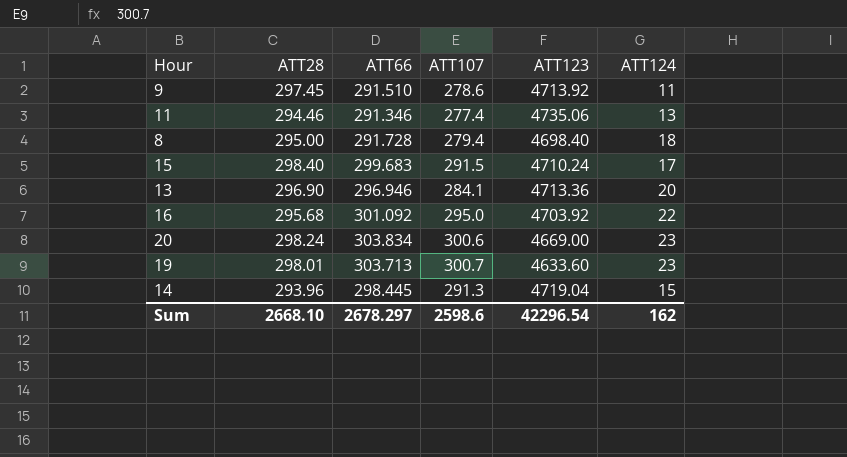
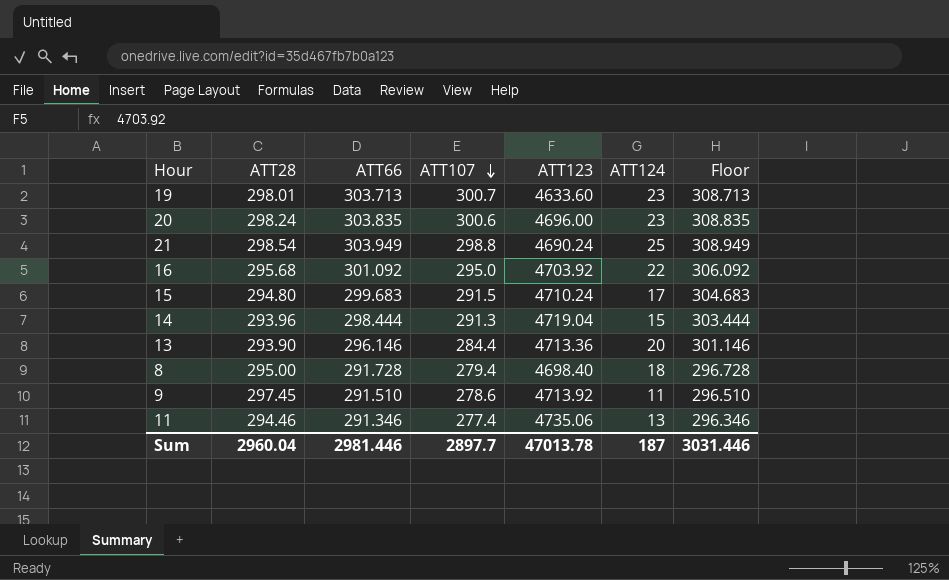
row order: none -> ATT107 descending
column Floor | formula: none -> [ATT66] + 5
20 | ATT66: 303.834 -> 303.835
20 | ATT123: 4669.00 -> 4696.00
row 21: none -> 298.54 | 303.949 | 298.8 | 4690.24 | 25 | 308.949
15 | ATT28: 298.40 -> 294.80
14 | ATT66: 298.445 -> 298.444
13 | ATT28: 296.90 -> 293.90
13 | ATT66: 296.946 -> 296.146
13 | ATT107: 284.1 -> 284.4
Sum | ATT28: 2668.10 -> 2960.04
Sum | ATT66: 2678.297 -> 2981.446
Sum | ATT107: 2598.6 -> 2897.7
Sum | ATT123: 42296.54 -> 47013.78
Sum | ATT124: 162 -> 187

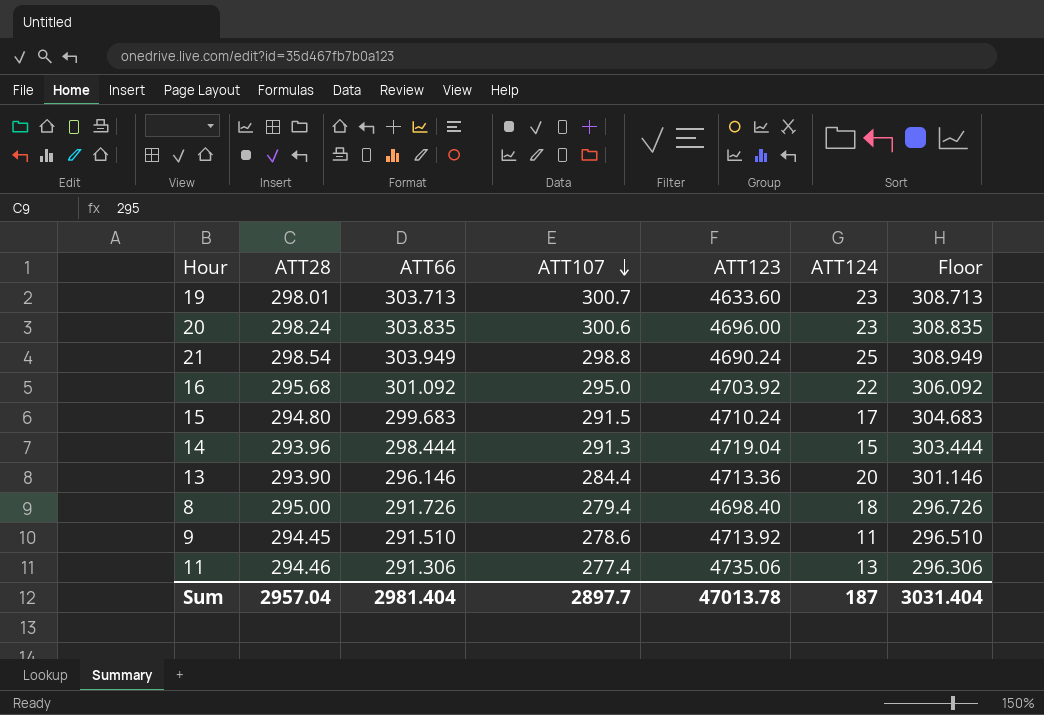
8 | ATT66: 291.728 -> 291.726
8 | Floor: 296.728 -> 296.726
9 | ATT28: 297.45 -> 294.45
11 | ATT66: 291.346 -> 291.306
11 | Floor: 296.346 -> 296.306
Sum | ATT28: 2960.04 -> 2957.04
Sum | ATT66: 2981.446 -> 2981.404
Sum | Floor: 3031.446 -> 3031.404

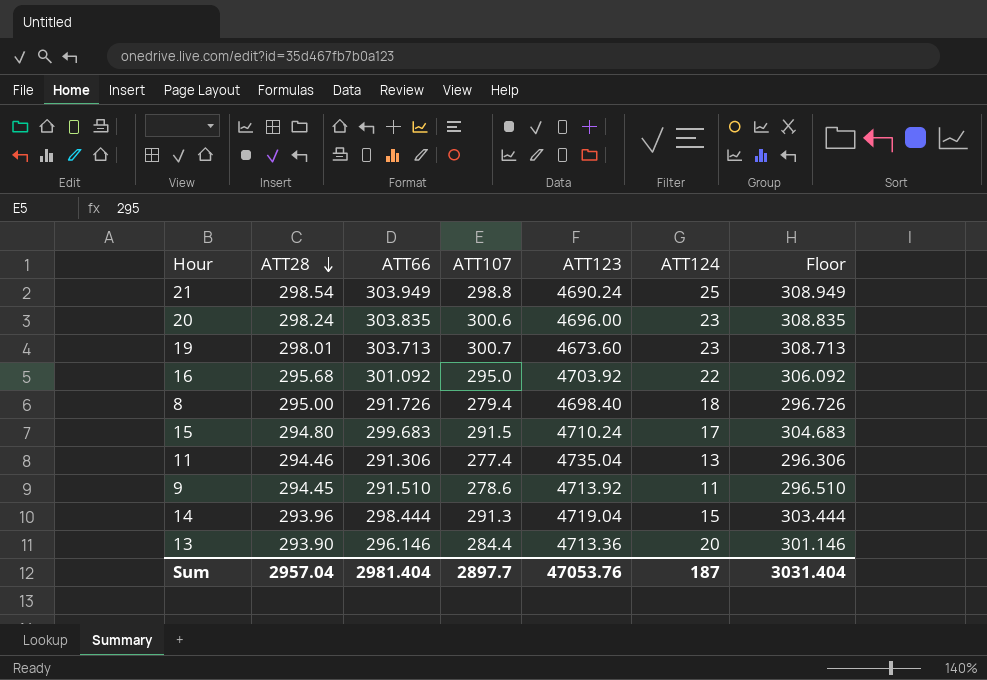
row order: ATT107 descending -> ATT28 descending
19 | ATT123: 4633.60 -> 4673.60
11 | ATT123: 4735.06 -> 4735.04
Sum | ATT123: 47013.78 -> 47053.76

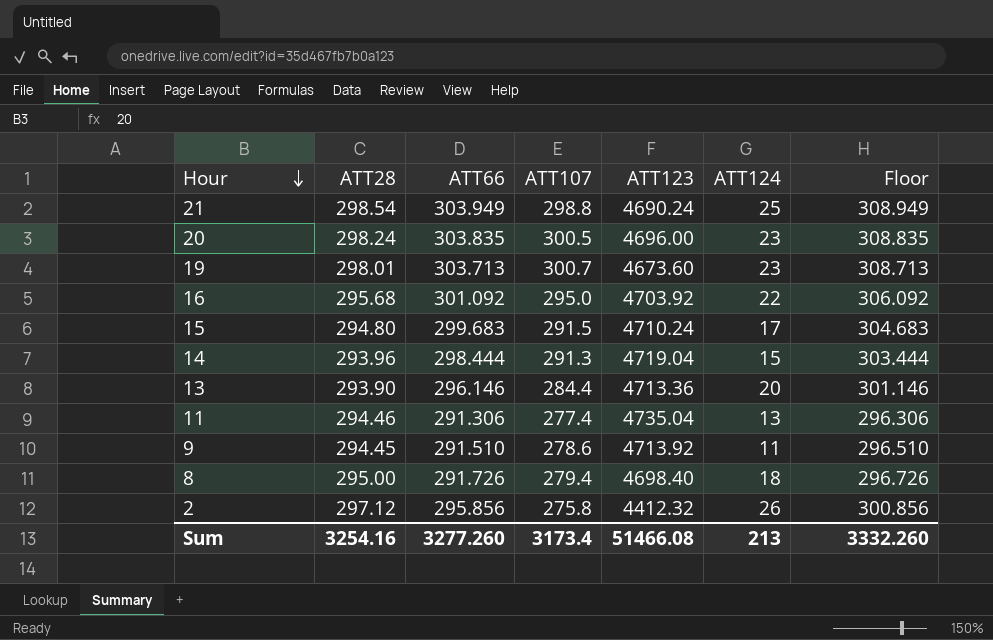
row order: ATT28 descending -> Hour descending
20 | ATT107: 300.6 -> 300.5
row 2: none -> 297.12 | 295.856 | 275.8 | 4412.32 | 26 | 300.856
Sum | ATT28: 2957.04 -> 3254.16
Sum | ATT66: 2981.404 -> 3277.260
Sum | ATT107: 2897.7 -> 3173.4
Sum | ATT123: 47053.76 -> 51466.08
Sum | ATT124: 187 -> 213
Sum | Floor: 3031.404 -> 3332.260

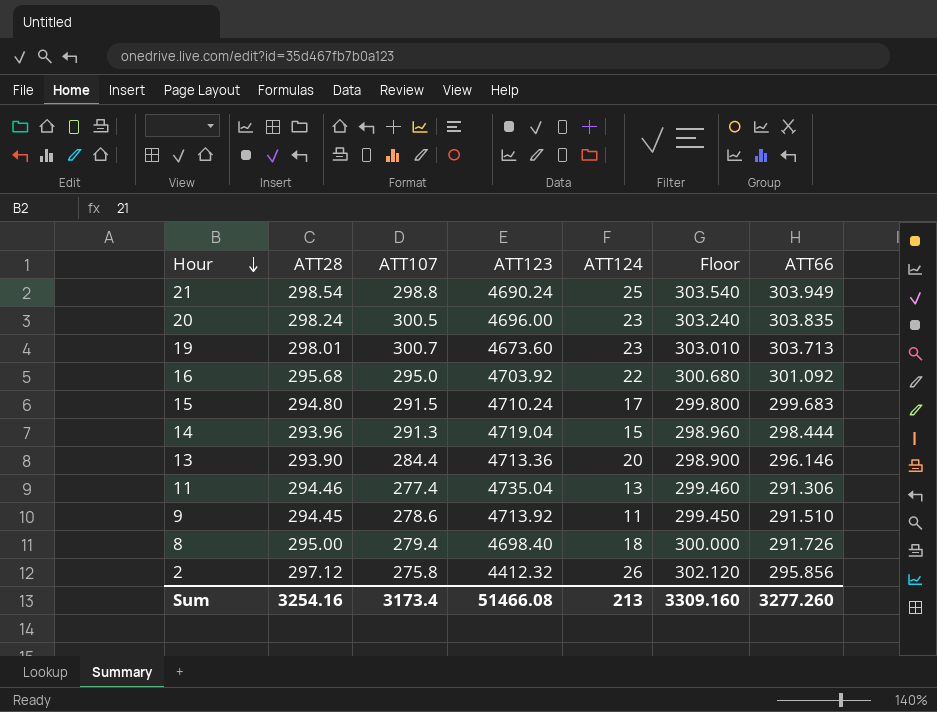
column Floor | formula: [ATT66] + 5 -> [ATT28] + 5
column ATT66 | position: 3 -> 7
Sum | Floor: 3332.260 -> 3309.160

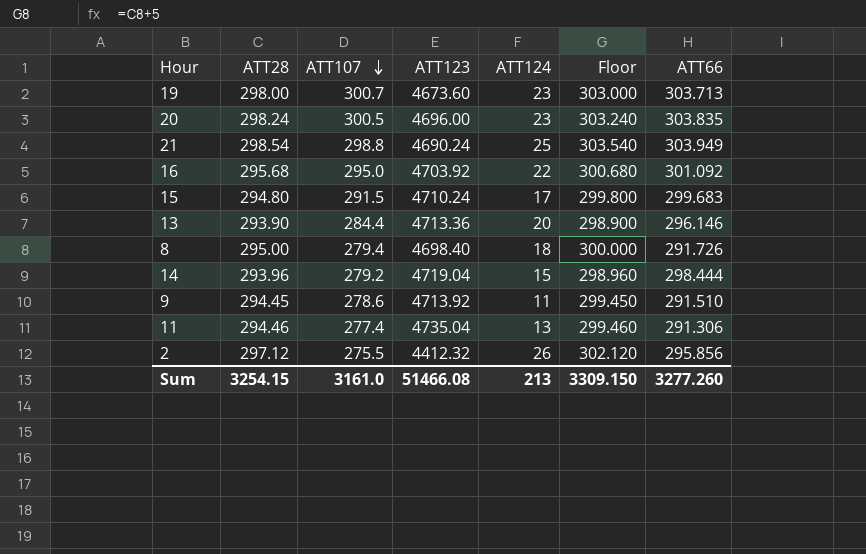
row order: Hour descending -> ATT107 descending
19 | ATT28: 298.01 -> 298.00
19 | Floor: 303.010 -> 303.000
14 | ATT107: 291.3 -> 279.2
2 | ATT107: 275.8 -> 275.5
Sum | ATT28: 3254.16 -> 3254.15
Sum | ATT107: 3173.4 -> 3161.0
Sum | Floor: 3309.160 -> 3309.150

